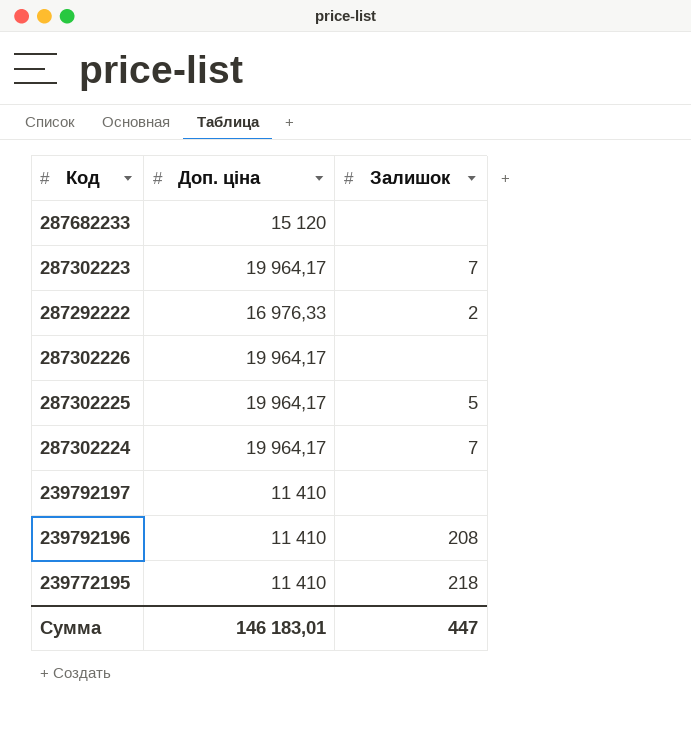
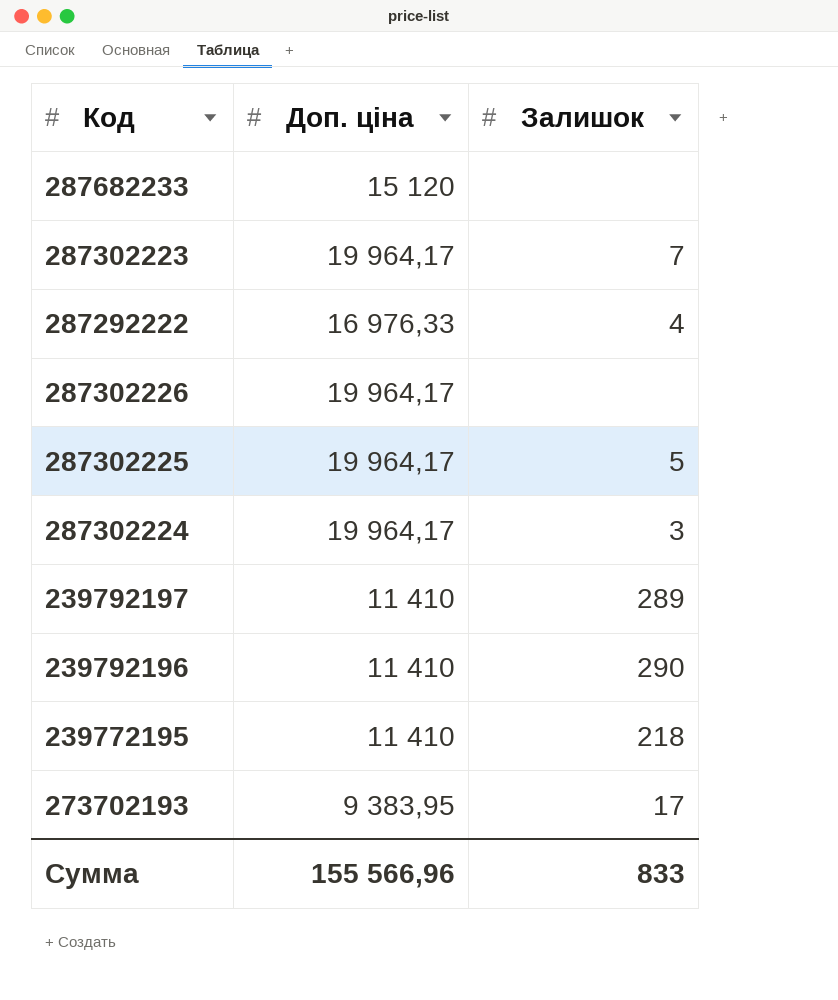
287292222 | Залишок: 2 -> 4
287302224 | Залишок: 7 -> 3
239792197 | Залишок: none -> 289
239792196 | Залишок: 208 -> 290
row 273702193: none -> 9 383,95 | 17
Сумма | Доп. ціна: 146 183,01 -> 155 566,96
Сумма | Залишок: 447 -> 833

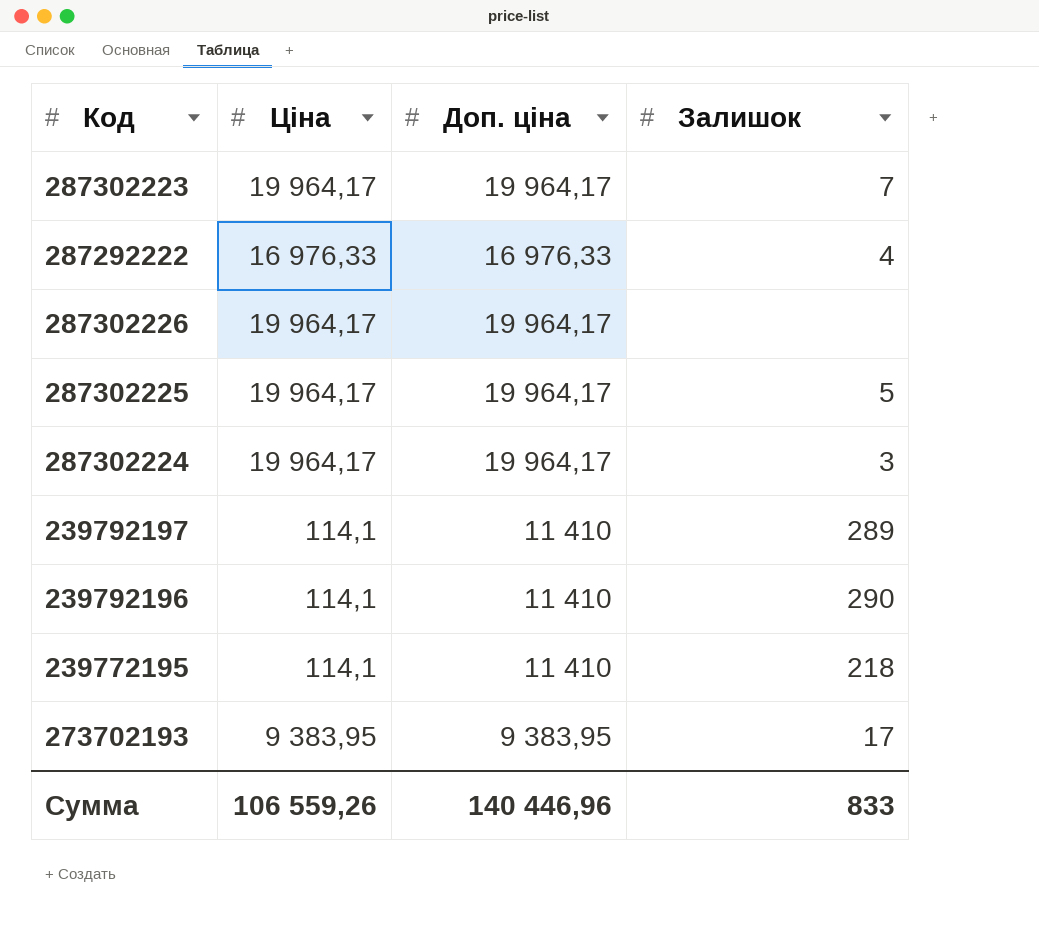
column Ціна | position: none -> 2
row 287682233: 15 120 | none -> none
Сумма | Доп. ціна: 155 566,96 -> 140 446,96

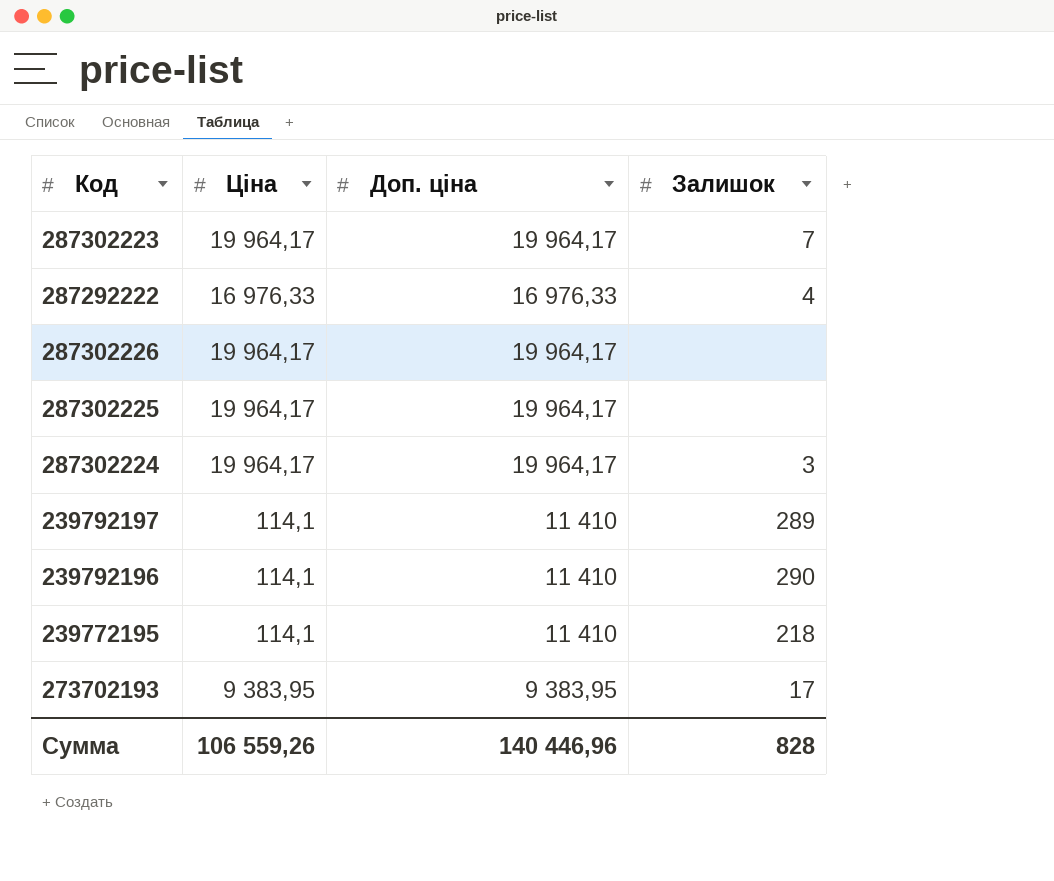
287302225 | Залишок: 5 -> none
Сумма | Залишок: 833 -> 828

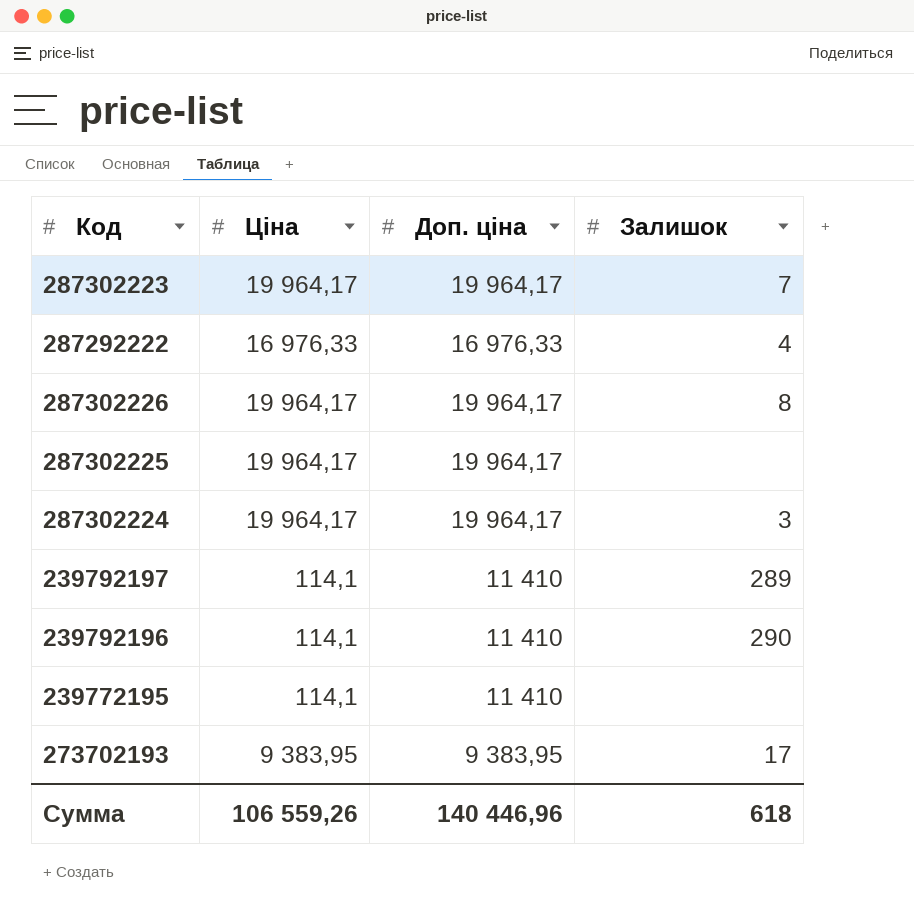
287302226 | Залишок: none -> 8
239772195 | Залишок: 218 -> none
Сумма | Залишок: 828 -> 618

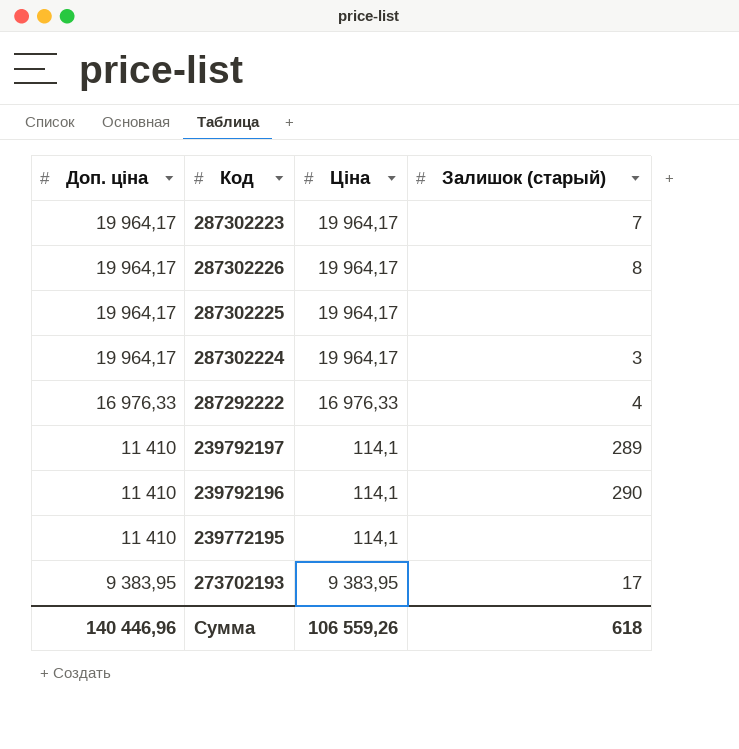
row order: none -> Доп. ціна descending
column Доп. ціна | position: 3 -> 1
column name: Залишок -> Залишок (старый)

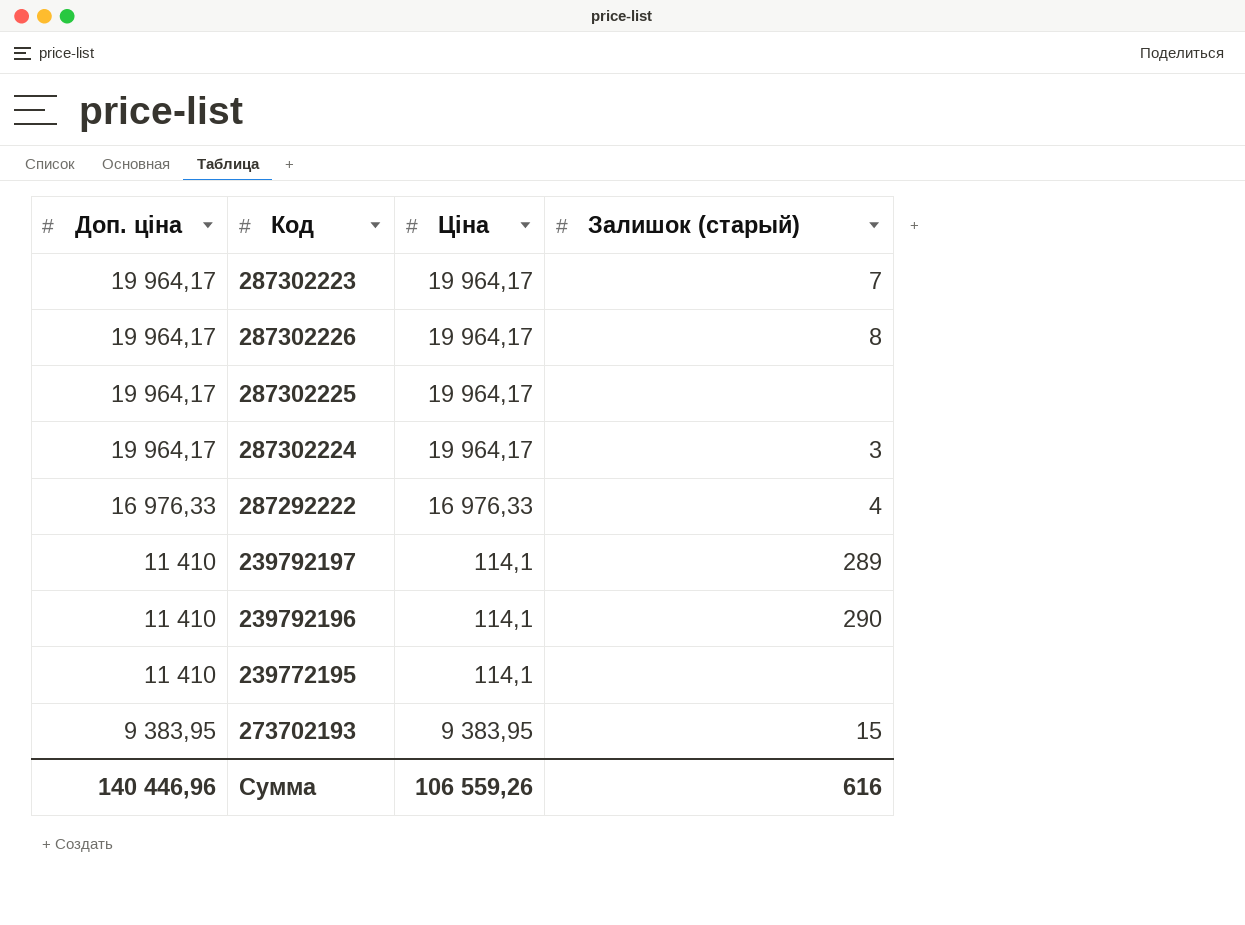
273702193 | Залишок (старый): 17 -> 15
Сумма | Залишок (старый): 618 -> 616

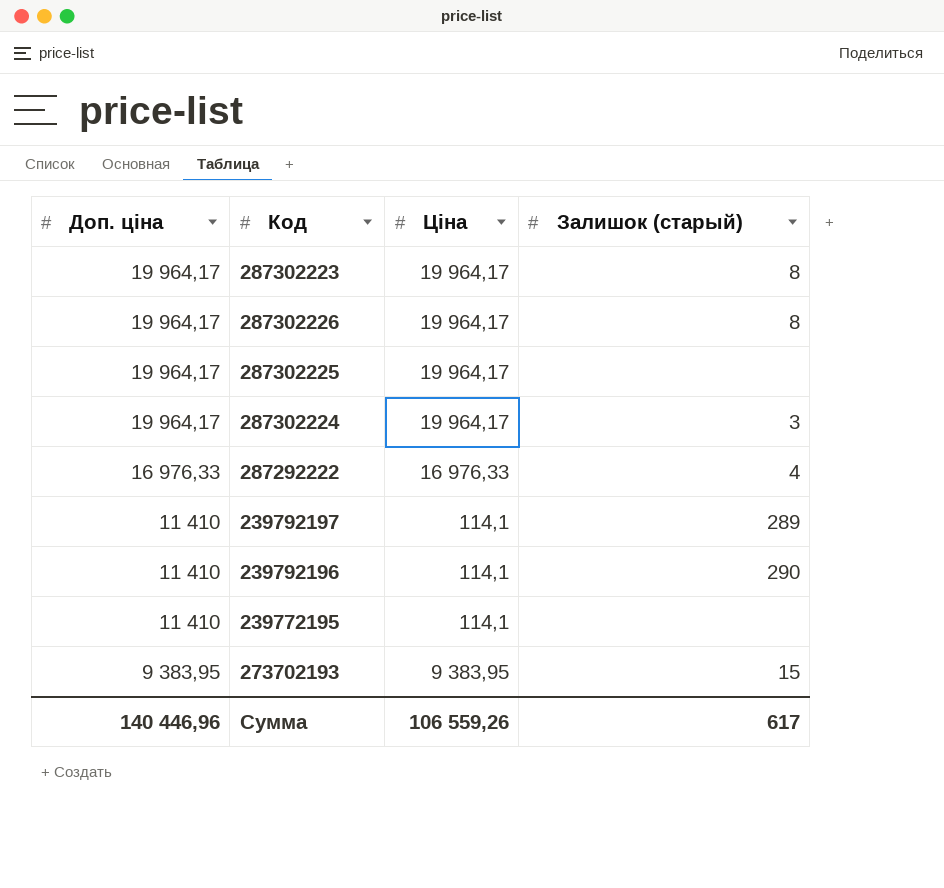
287302223 | Залишок (старый): 7 -> 8
Сумма | Залишок (старый): 616 -> 617

